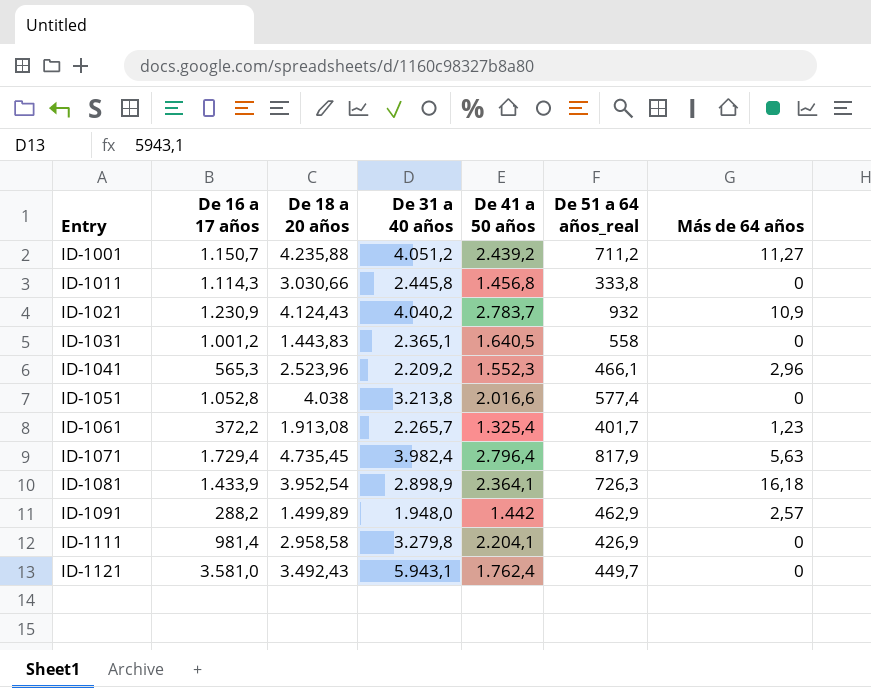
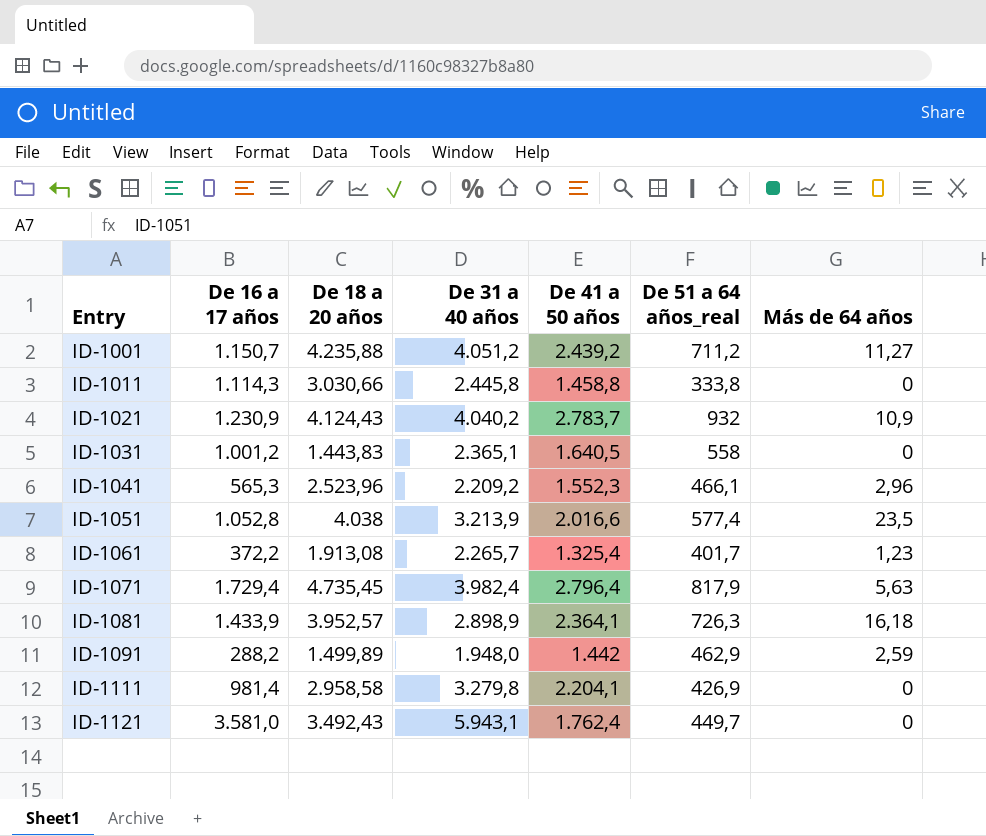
ID-1011 | De 41 a 50 años: 1.456,8 -> 1.458,8
ID-1051 | De 31 a 40 años: 3.213,8 -> 3.213,9
ID-1051 | Más de 64 años: 0 -> 23,5
ID-1081 | De 18 a 20 años: 3.952,54 -> 3.952,57
ID-1091 | Más de 64 años: 2,57 -> 2,59

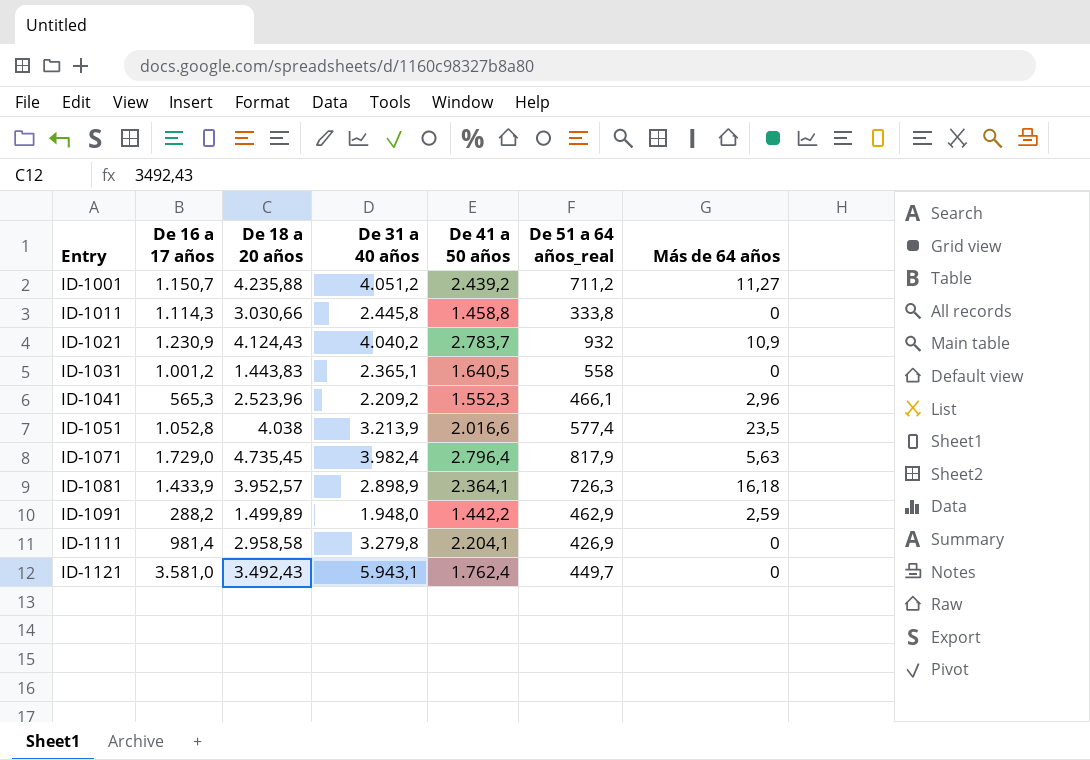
row ID-1061: 372,2 | 1.913,08 | 2.265,7 | 1.325,4 | 401,7 | 1,23 -> none
ID-1071 | De 16 a 17 años: 1.729,4 -> 1.729,0
ID-1091 | De 41 a 50 años: 1.442 -> 1.442,2

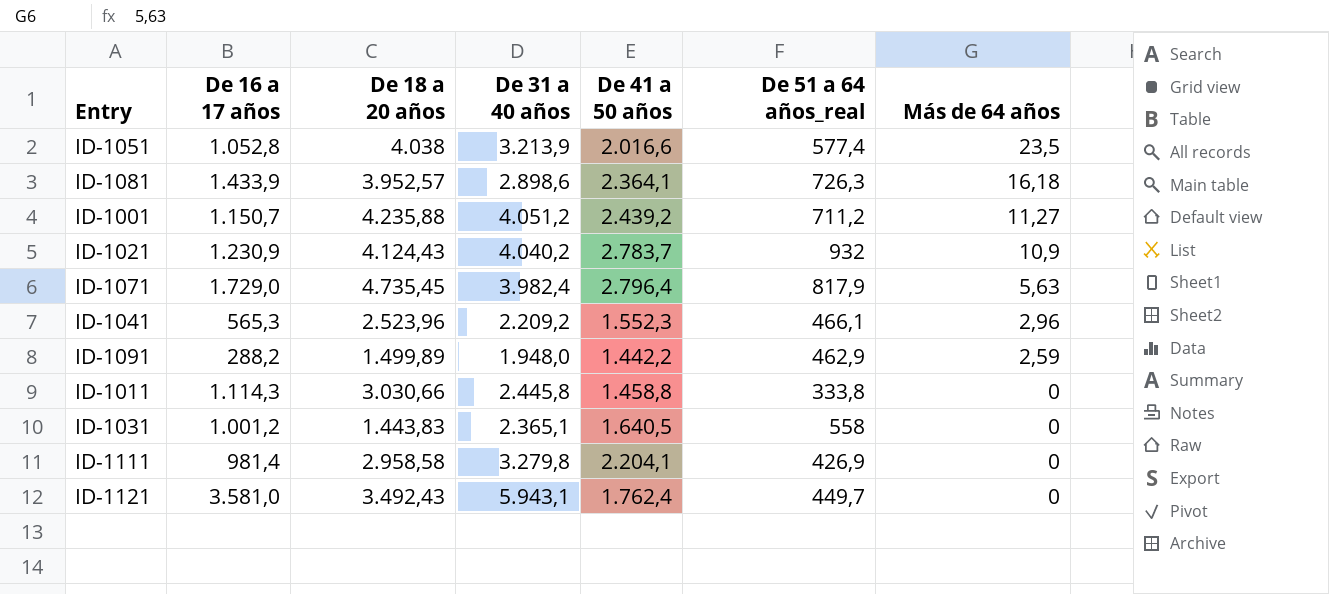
row order: Entry ascending -> Más de 64 años descending
ID-1081 | De 31 a 40 años: 2.898,9 -> 2.898,6

